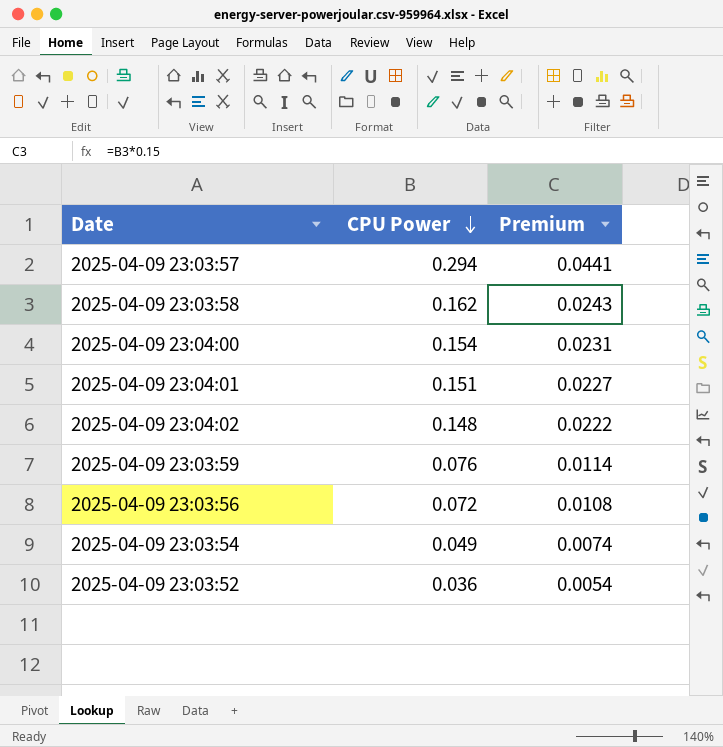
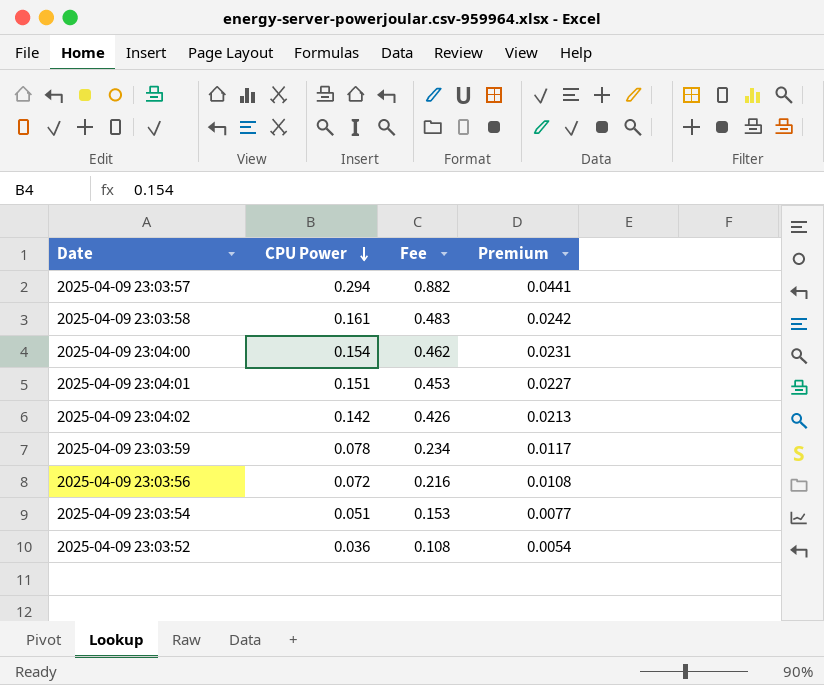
column Fee | formula: none -> [CPU Power] * 3
2025-04-09 23:03:58 | CPU Power: 0.162 -> 0.161
2025-04-09 23:03:58 | Premium: 0.0243 -> 0.0242
2025-04-09 23:04:02 | CPU Power: 0.148 -> 0.142
2025-04-09 23:04:02 | Premium: 0.0222 -> 0.0213
2025-04-09 23:03:59 | CPU Power: 0.076 -> 0.078
2025-04-09 23:03:59 | Premium: 0.0114 -> 0.0117
2025-04-09 23:03:54 | CPU Power: 0.049 -> 0.051
2025-04-09 23:03:54 | Premium: 0.0074 -> 0.0077

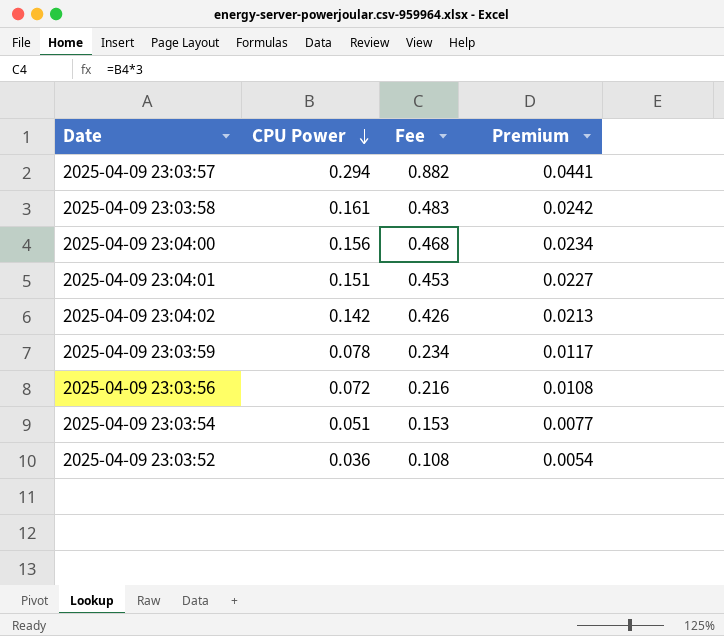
2025-04-09 23:04:00 | CPU Power: 0.154 -> 0.156
2025-04-09 23:04:00 | Fee: 0.462 -> 0.468
2025-04-09 23:04:00 | Premium: 0.0231 -> 0.0234

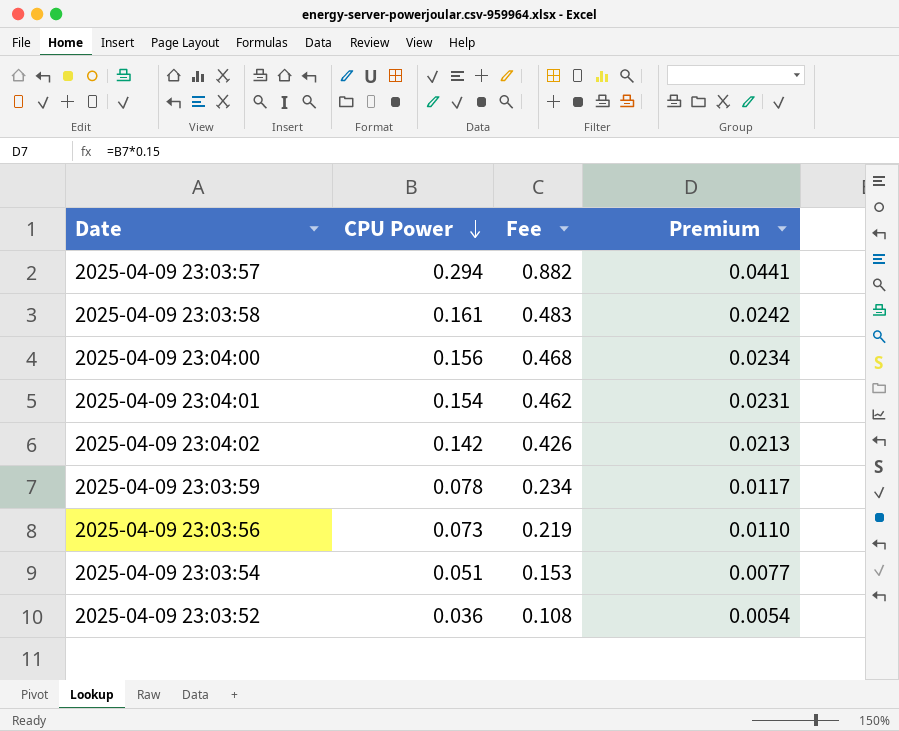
2025-04-09 23:04:01 | CPU Power: 0.151 -> 0.154
2025-04-09 23:04:01 | Fee: 0.453 -> 0.462
2025-04-09 23:04:01 | Premium: 0.0227 -> 0.0231
2025-04-09 23:03:56 | CPU Power: 0.072 -> 0.073
2025-04-09 23:03:56 | Fee: 0.216 -> 0.219
2025-04-09 23:03:56 | Premium: 0.0108 -> 0.0110

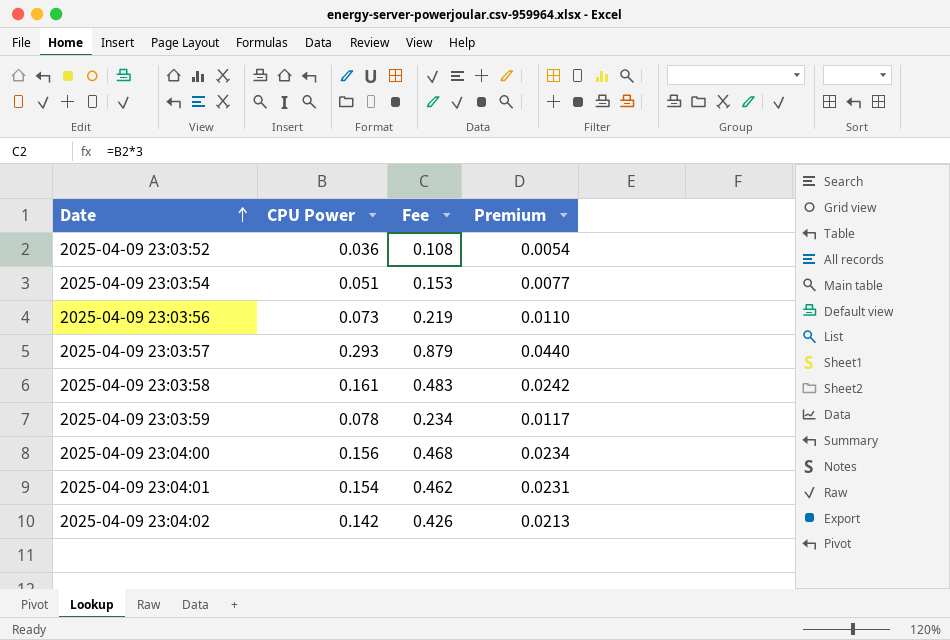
row order: CPU Power descending -> Date ascending
2025-04-09 23:03:57 | CPU Power: 0.294 -> 0.293
2025-04-09 23:03:57 | Fee: 0.882 -> 0.879
2025-04-09 23:03:57 | Premium: 0.0441 -> 0.0440

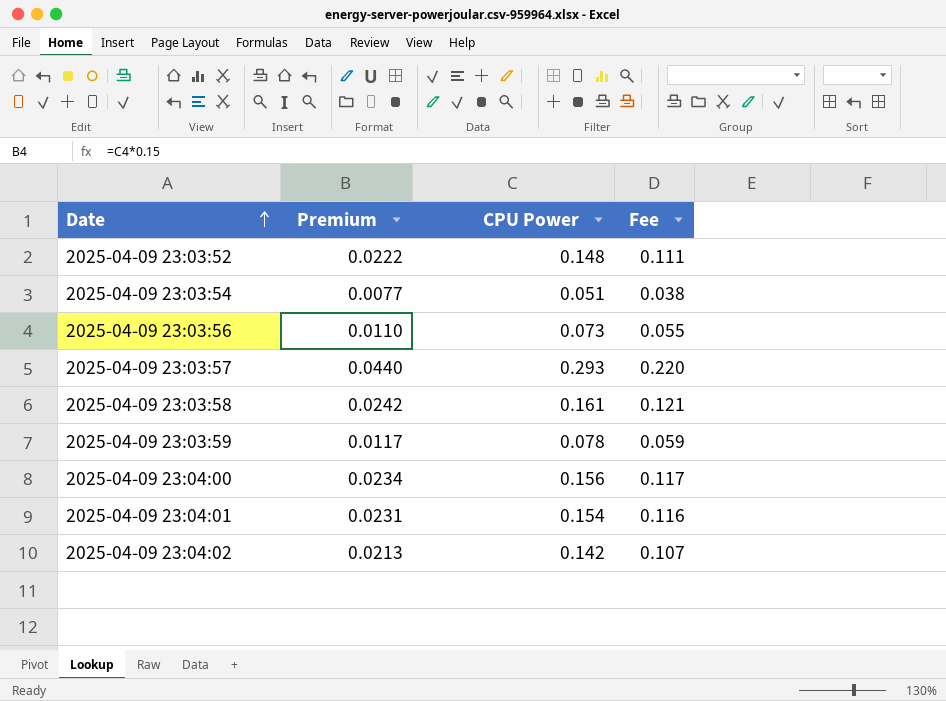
column Premium | position: 4 -> 2
column Fee | formula: [CPU Power] * 3 -> [CPU Power] * 0.75
2025-04-09 23:03:52 | Premium: 0.0054 -> 0.0222
2025-04-09 23:03:52 | CPU Power: 0.036 -> 0.148

